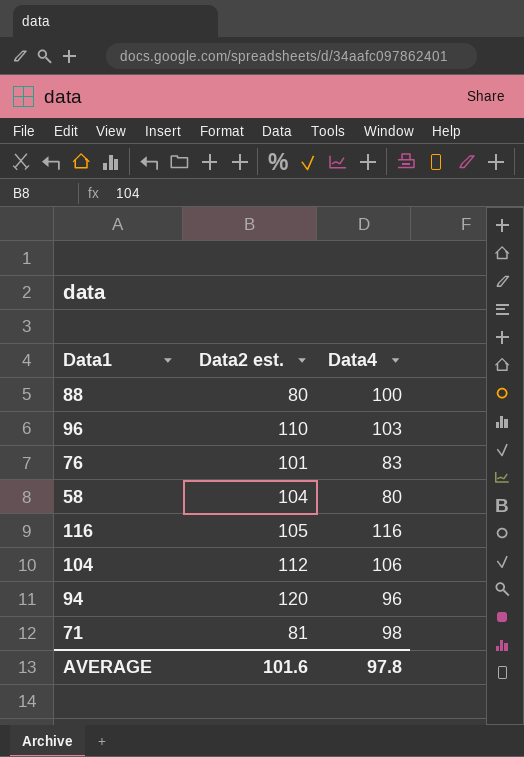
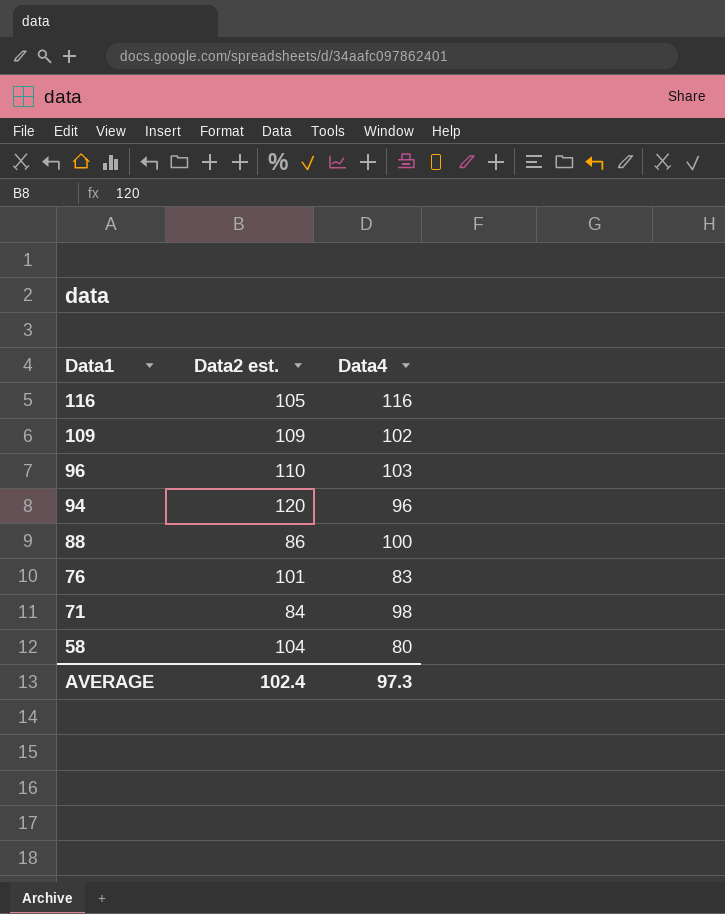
row order: none -> Data1 descending
row 104: 112 | 106 -> none
row 109: none -> 109 | 102
88 | Data2 est.: 80 -> 86
71 | Data2 est.: 81 -> 84
AVERAGE | Data2 est.: 101.6 -> 102.4
AVERAGE | Data4: 97.8 -> 97.3

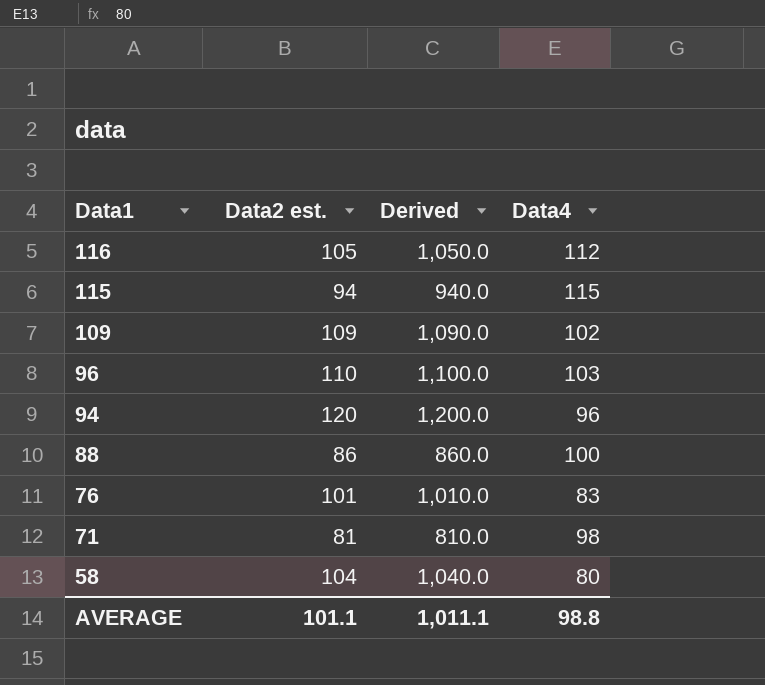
column Derived | formula: none -> [Data2 est.] * 10
116 | Data4: 116 -> 112
row 115: none -> 94 | 940.0 | 115
71 | Data2 est.: 84 -> 81
AVERAGE | Data2 est.: 102.4 -> 101.1
AVERAGE | Data4: 97.3 -> 98.8

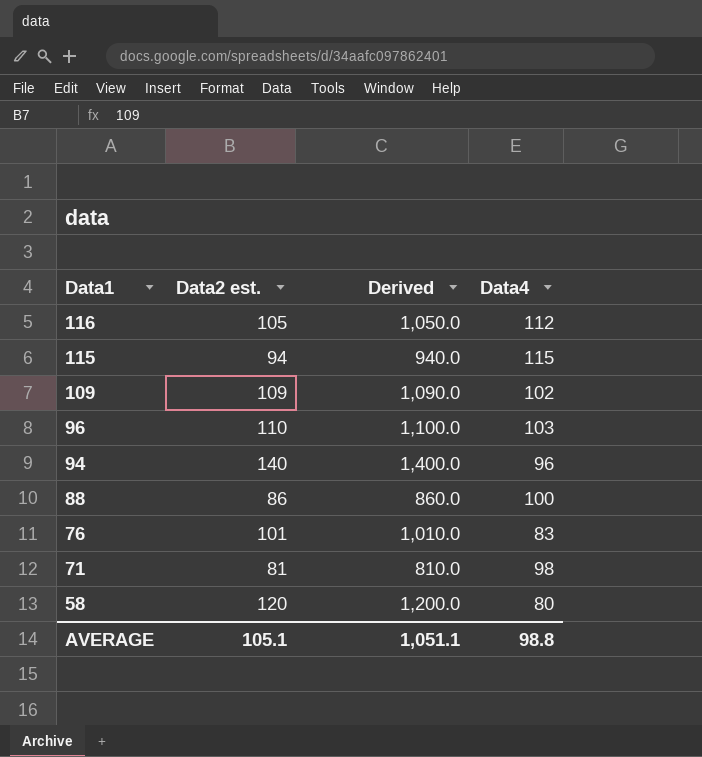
94 | Data2 est.: 120 -> 140
94 | Derived: 1,200.0 -> 1,400.0
58 | Data2 est.: 104 -> 120
58 | Derived: 1,040.0 -> 1,200.0
AVERAGE | Data2 est.: 101.1 -> 105.1
AVERAGE | Derived: 1,011.1 -> 1,051.1

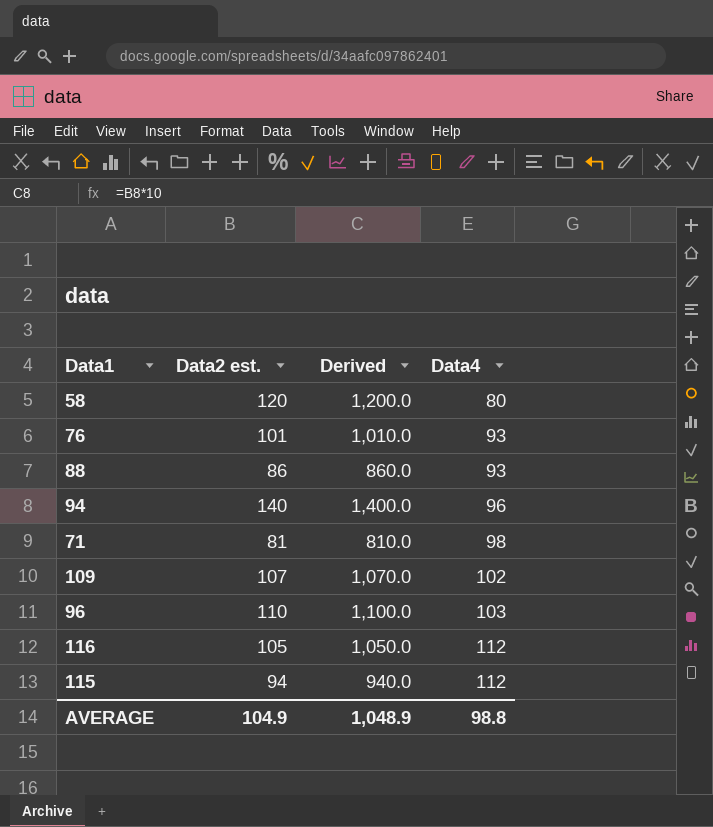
row order: Data1 descending -> Data4 ascending
76 | Data4: 83 -> 93
88 | Data4: 100 -> 93
109 | Data2 est.: 109 -> 107
109 | Derived: 1,090.0 -> 1,070.0
115 | Data4: 115 -> 112
AVERAGE | Data2 est.: 105.1 -> 104.9
AVERAGE | Derived: 1,051.1 -> 1,048.9

